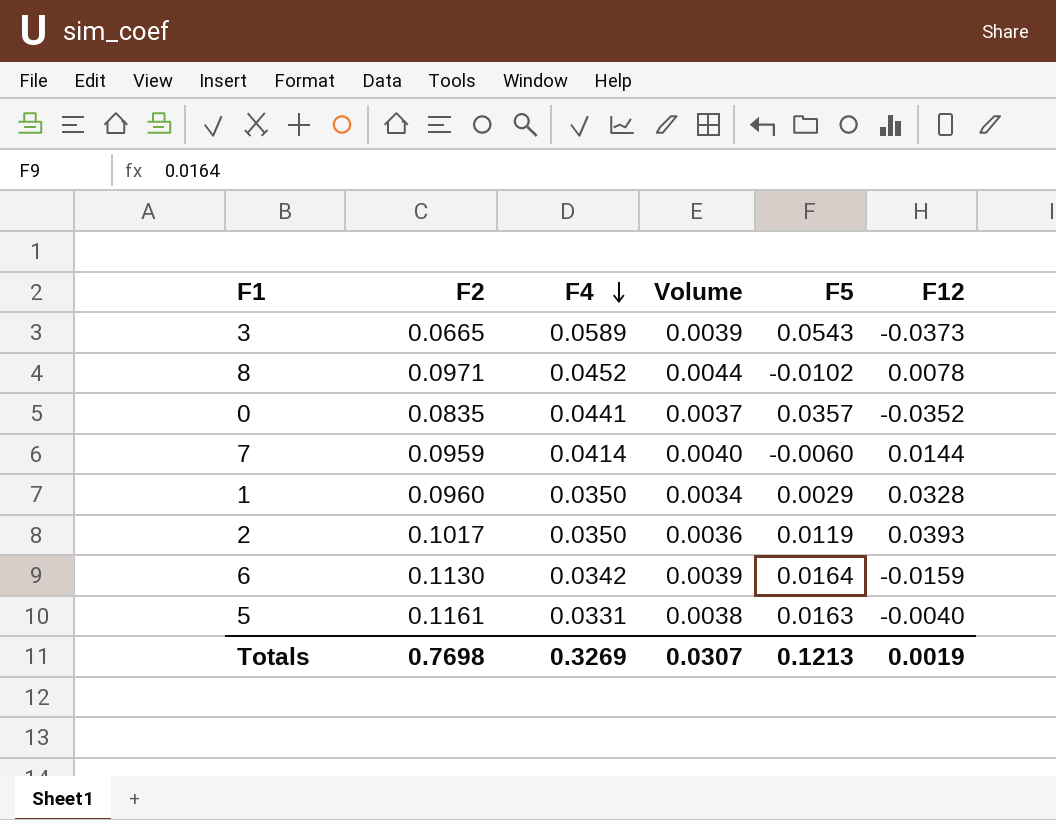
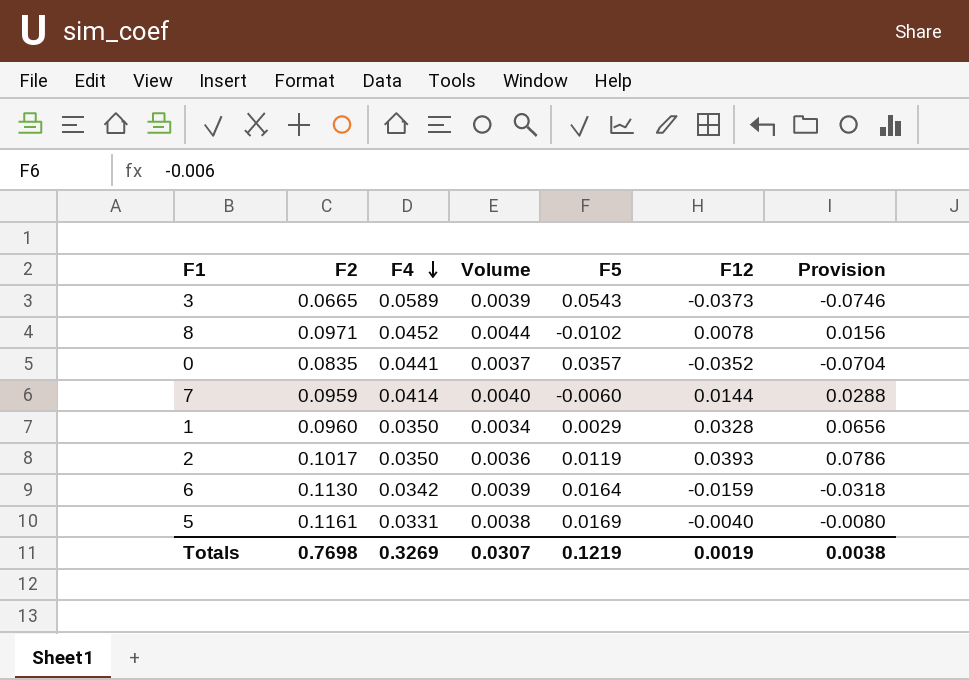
column Provision | formula: none -> [F12] * 2
5 | F5: 0.0163 -> 0.0169
Totals | F5: 0.1213 -> 0.1219

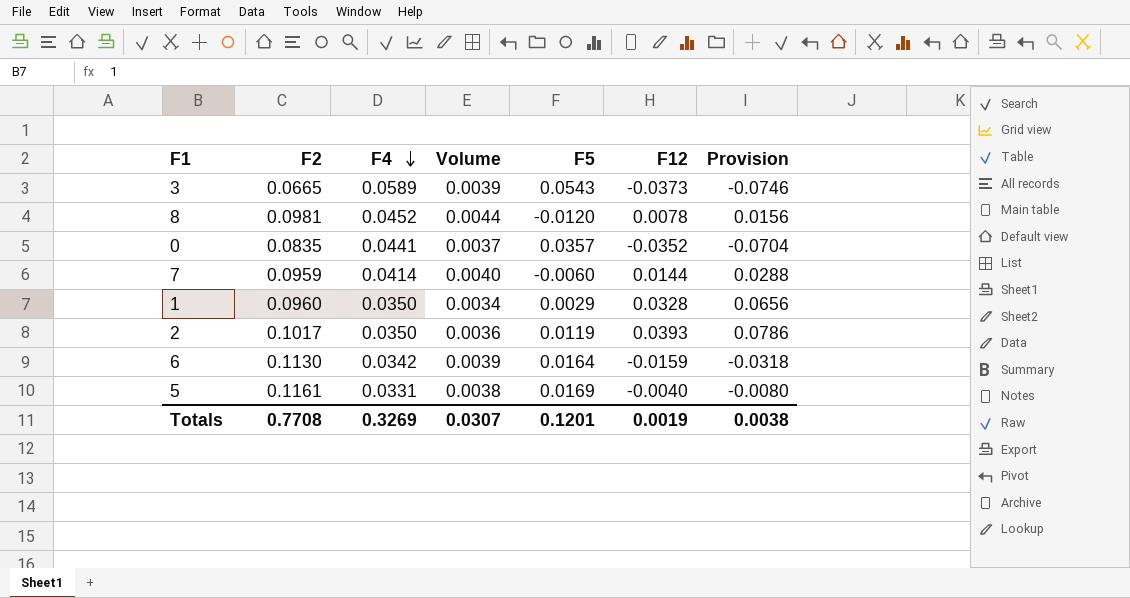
8 | F2: 0.0971 -> 0.0981
8 | F5: -0.0102 -> -0.0120
Totals | F2: 0.7698 -> 0.7708
Totals | F5: 0.1219 -> 0.1201

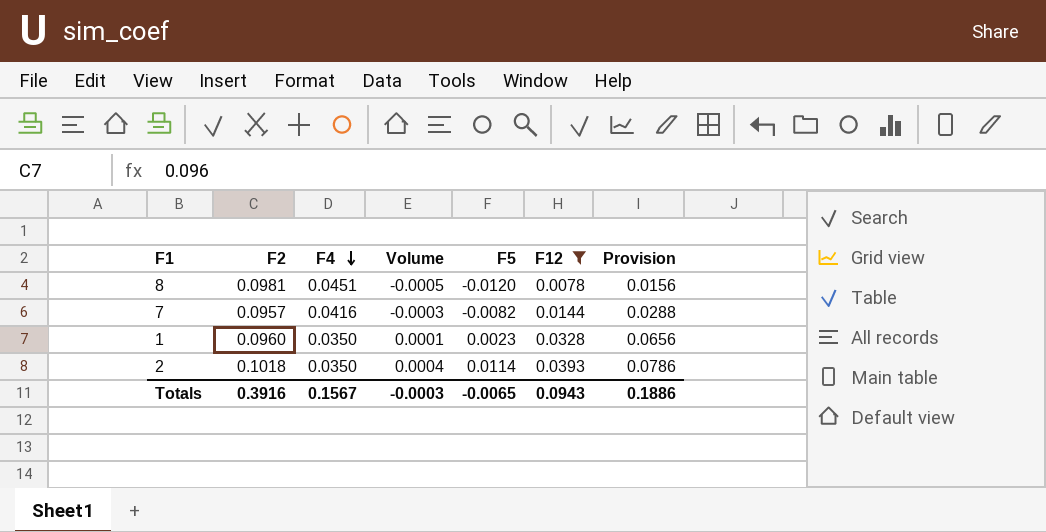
filter: none -> F12 >= 0.0078
column Volume | formula: [F2] * [F4] -> [F4] * [F5]
8 | F4: 0.0452 -> 0.0451
7 | F2: 0.0959 -> 0.0957
7 | F4: 0.0414 -> 0.0416
7 | F5: -0.0060 -> -0.0082
1 | F5: 0.0029 -> 0.0023
2 | F2: 0.1017 -> 0.1018
2 | F5: 0.0119 -> 0.0114
Totals | F2: 0.7708 -> 0.3916
Totals | F4: 0.3269 -> 0.1567
Totals | Volume: 0.0307 -> -0.0003
Totals | F5: 0.1201 -> -0.0065
Totals | F12: 0.0019 -> 0.0943
Totals | Provision: 0.0038 -> 0.1886

